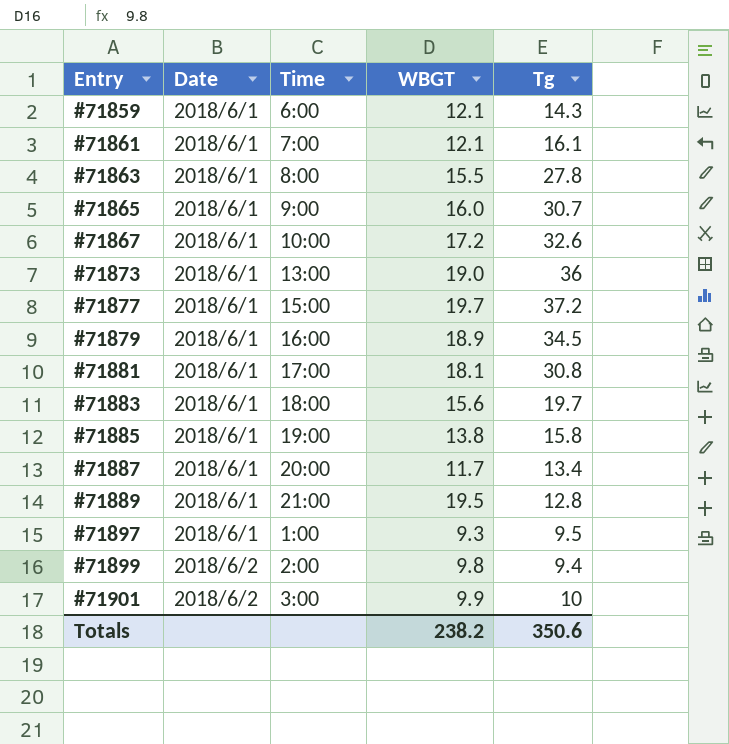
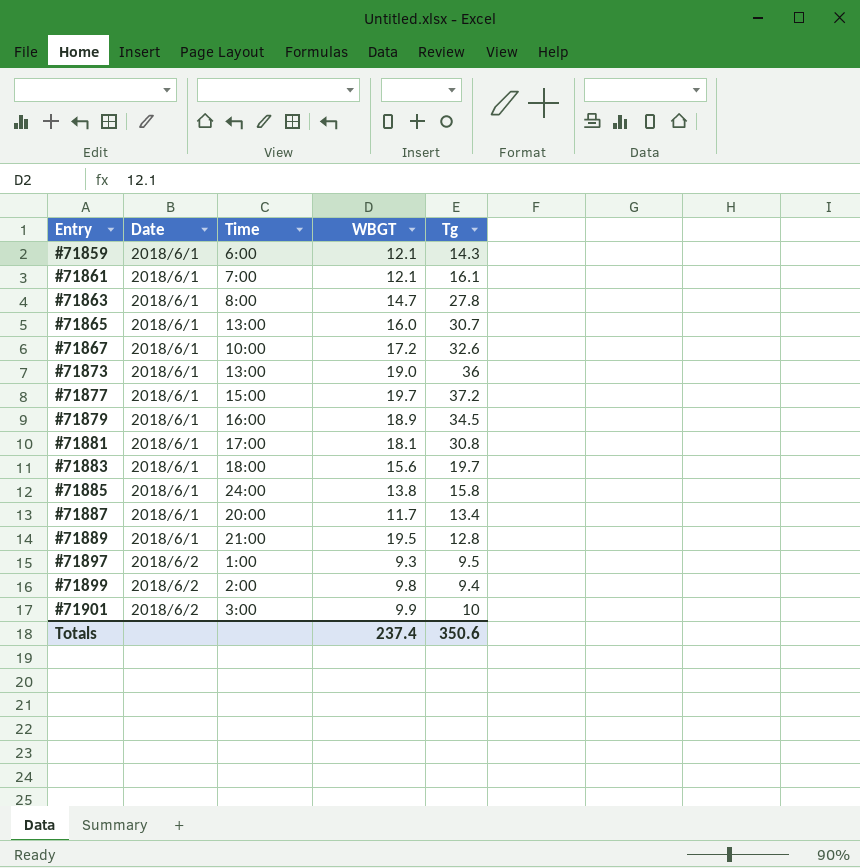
#71863 | WBGT: 15.5 -> 14.7
#71865 | Time: 9:00 -> 13:00
#71885 | Time: 19:00 -> 24:00
#71897 | Date: 2018/6/1 -> 2018/6/2
Totals | WBGT: 238.2 -> 237.4

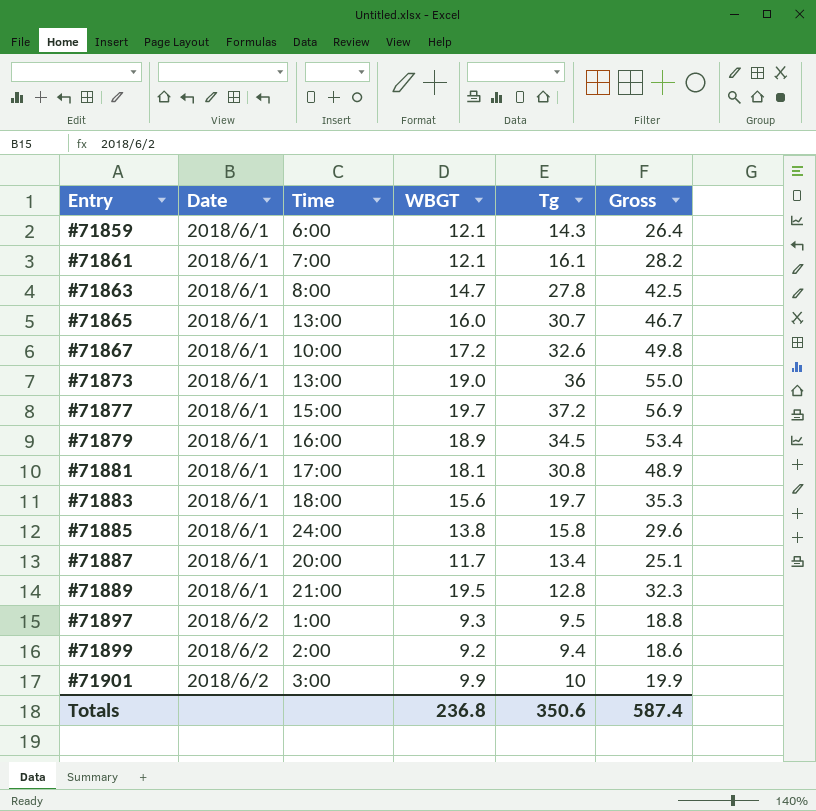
column Gross | formula: none -> [WBGT] + [Tg]
#71899 | WBGT: 9.8 -> 9.2
Totals | WBGT: 237.4 -> 236.8

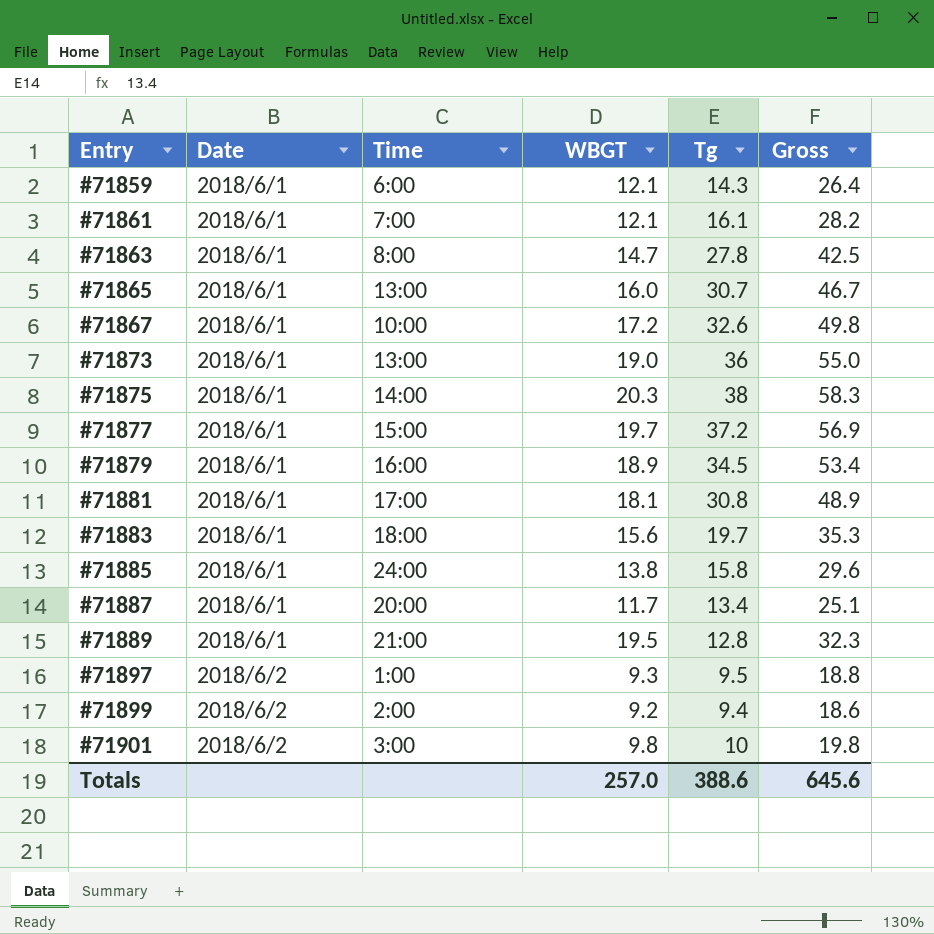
row #71875: none -> 2018/6/1 | 14:00 | 20.3 | 38 | 58.3
#71901 | WBGT: 9.9 -> 9.8
#71901 | Gross: 19.9 -> 19.8
Totals | WBGT: 236.8 -> 257.0
Totals | Tg: 350.6 -> 388.6
Totals | Gross: 587.4 -> 645.6

